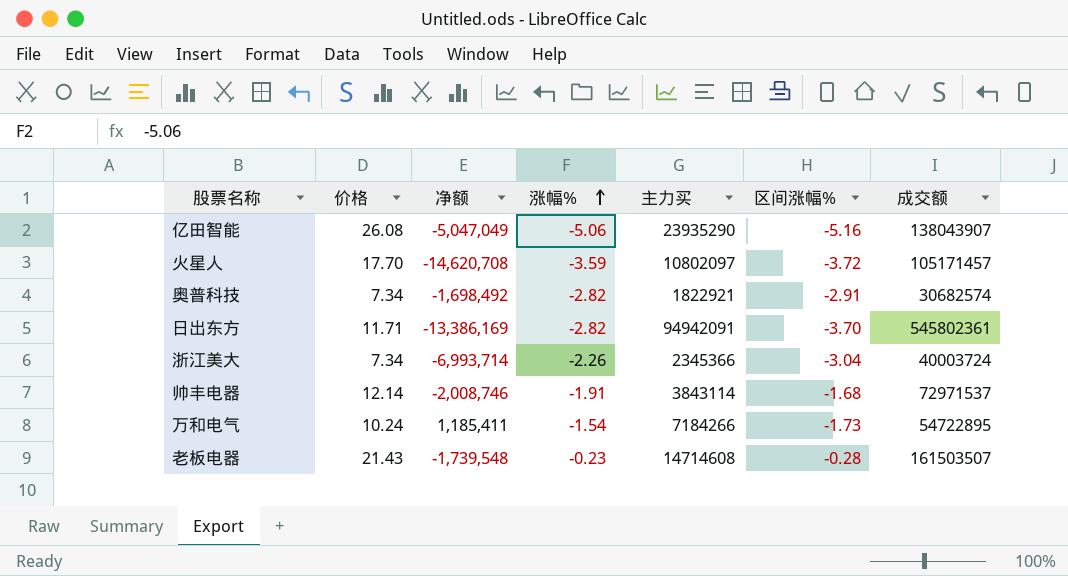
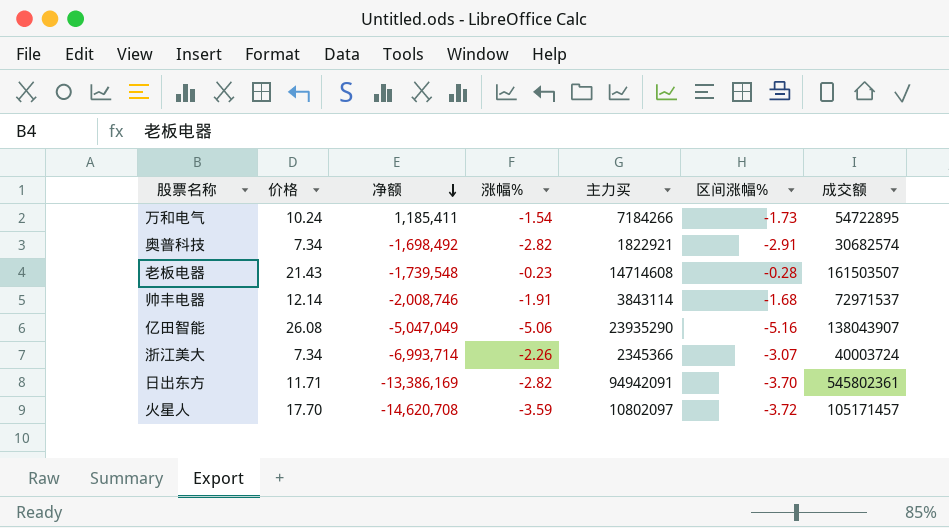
row order: 涨幅% ascending -> 净额 descending
浙江美大 | 区间涨幅%: -3.04 -> -3.07

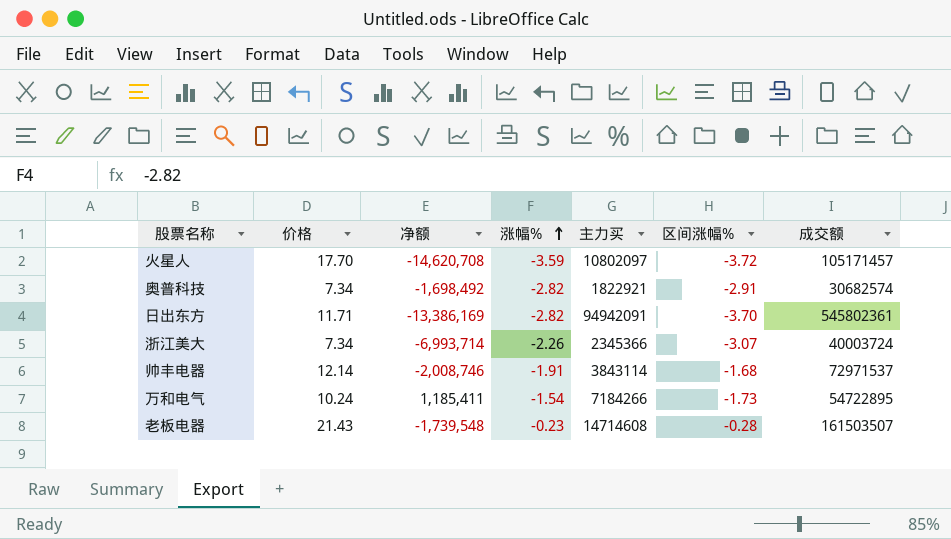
row order: 净额 descending -> 涨幅% ascending
row 亿田智能: 26.08 | -5,047,049 | -5.06 | 23935290 | -5.16 | 138043907 -> none

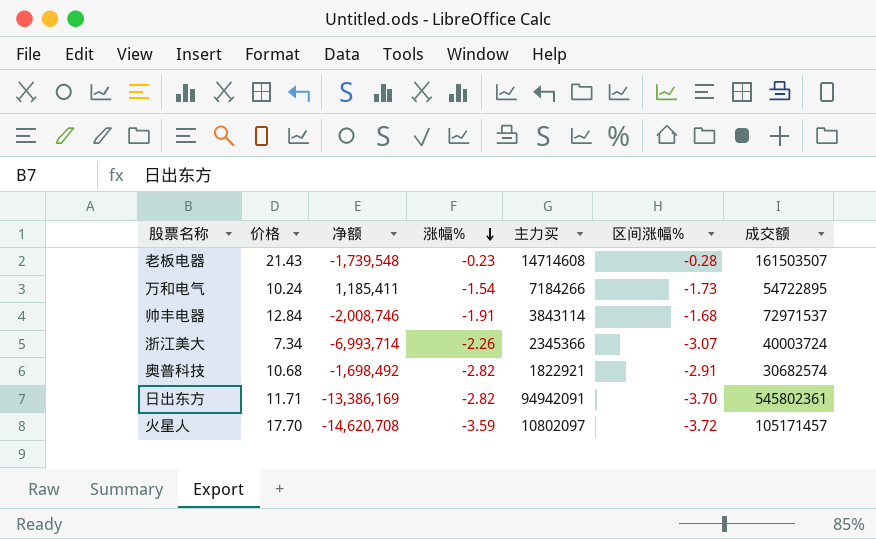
row order: 涨幅% ascending -> 涨幅% descending
帅丰电器 | 价格: 12.14 -> 12.84
奥普科技 | 价格: 7.34 -> 10.68

